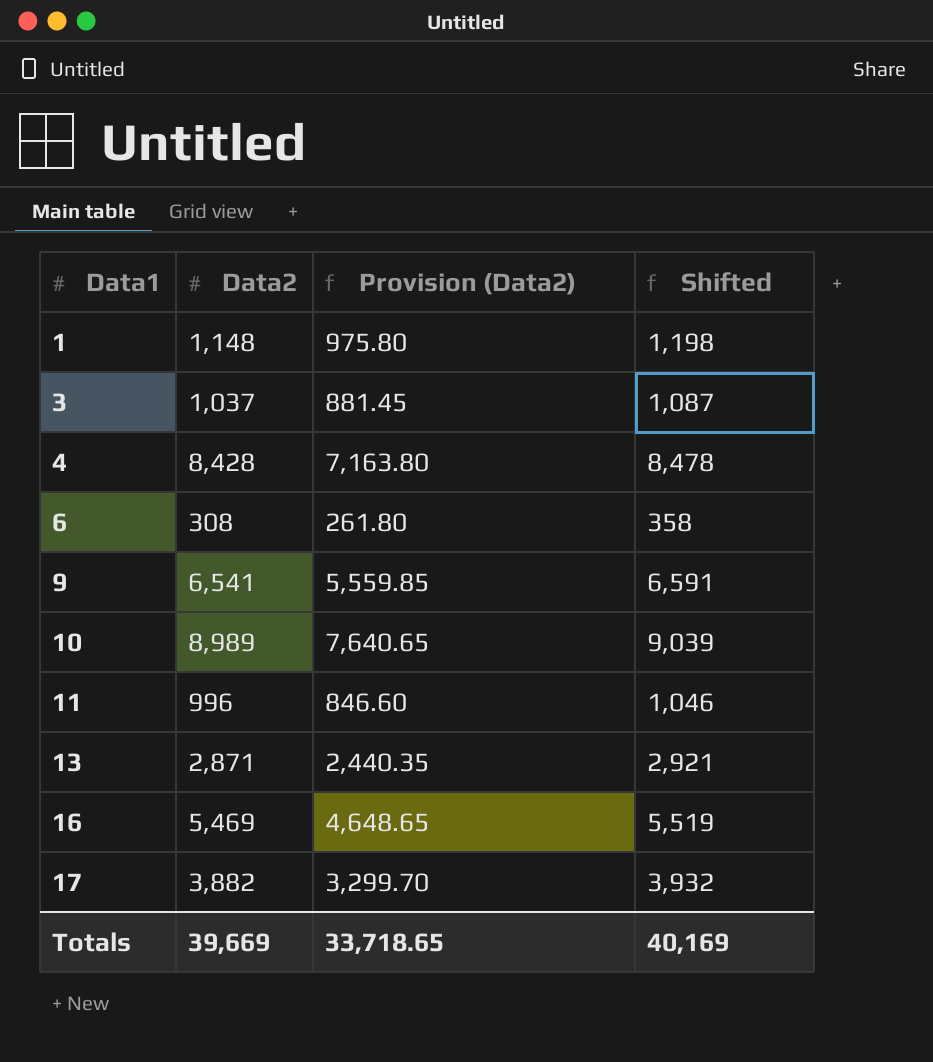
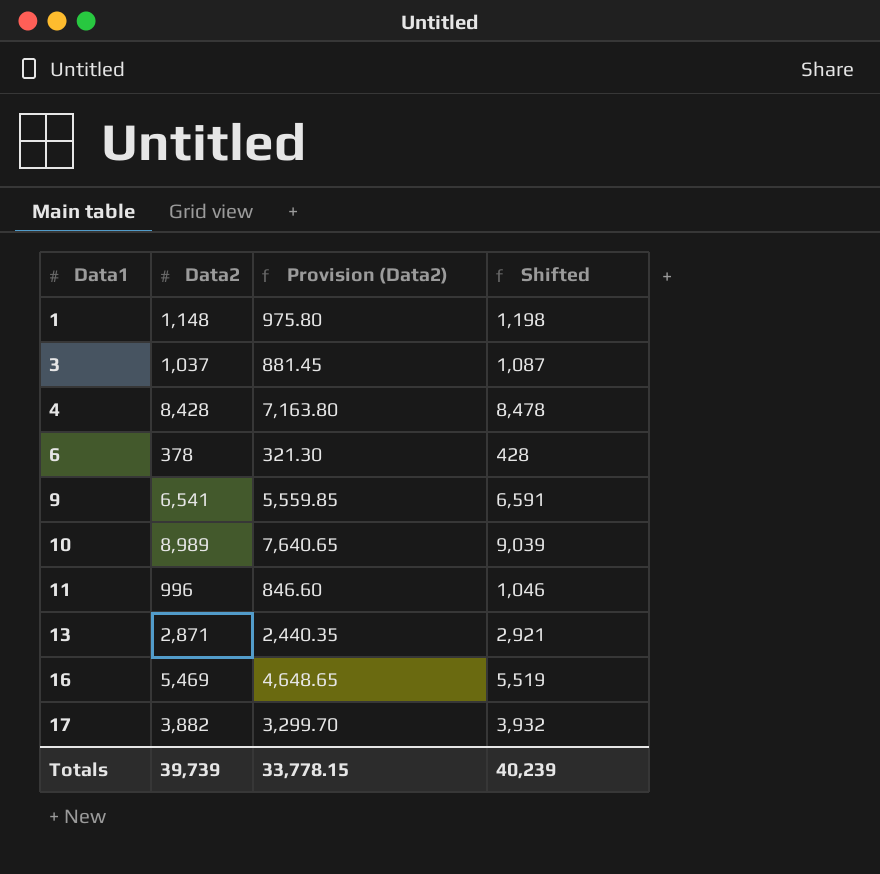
6 | Data2: 308 -> 378
6 | Provision (Data2): 261.80 -> 321.30
6 | Shifted: 358 -> 428
Totals | Data2: 39,669 -> 39,739
Totals | Provision (Data2): 33,718.65 -> 33,778.15
Totals | Shifted: 40,169 -> 40,239

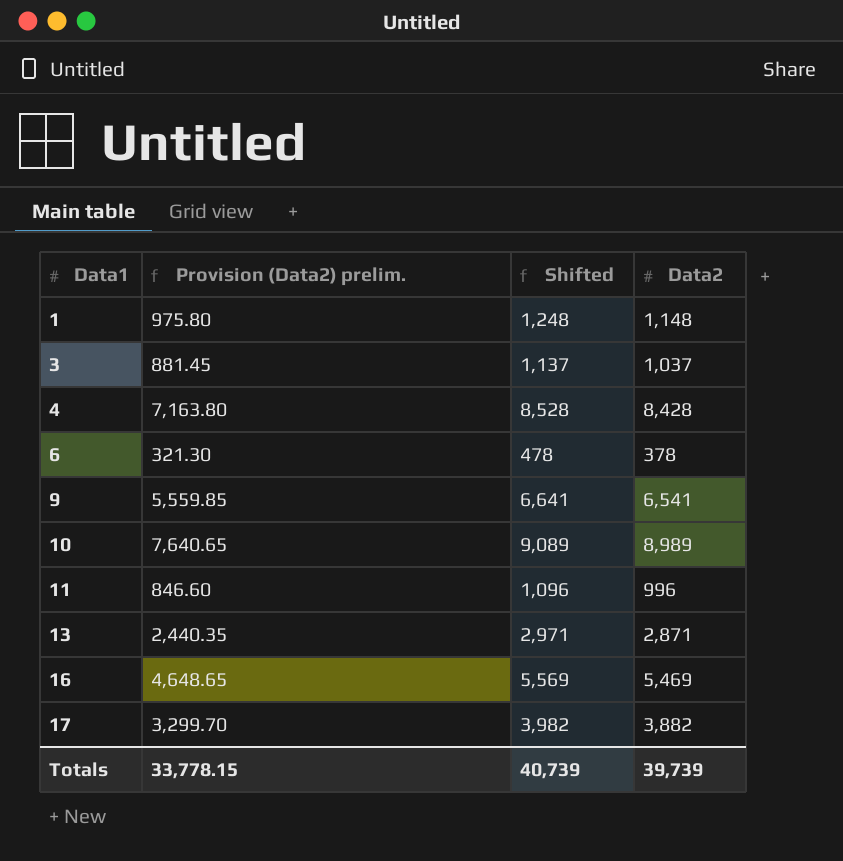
column name: Provision (Data2) -> Provision (Data2) prelim.
column Shifted | formula: [Data2] + 50 -> [Data2] + 100
column Data2 | position: 2 -> 4
Totals | Shifted: 40,239 -> 40,739

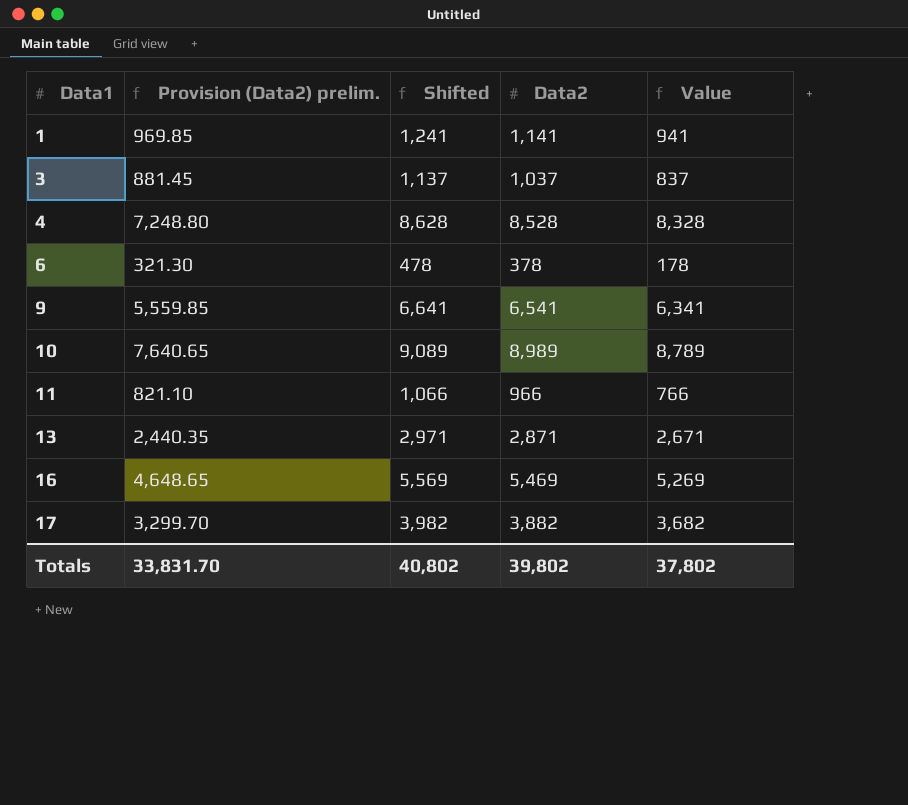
column Value | formula: none -> [Data2] - 200
1 | Provision (Data2) prelim.: 975.80 -> 969.85
1 | Shifted: 1,248 -> 1,241
1 | Data2: 1,148 -> 1,141
4 | Provision (Data2) prelim.: 7,163.80 -> 7,248.80
4 | Shifted: 8,528 -> 8,628
4 | Data2: 8,428 -> 8,528
11 | Provision (Data2) prelim.: 846.60 -> 821.10
11 | Shifted: 1,096 -> 1,066
11 | Data2: 996 -> 966
Totals | Provision (Data2) prelim.: 33,778.15 -> 33,831.70
Totals | Shifted: 40,739 -> 40,802
Totals | Data2: 39,739 -> 39,802

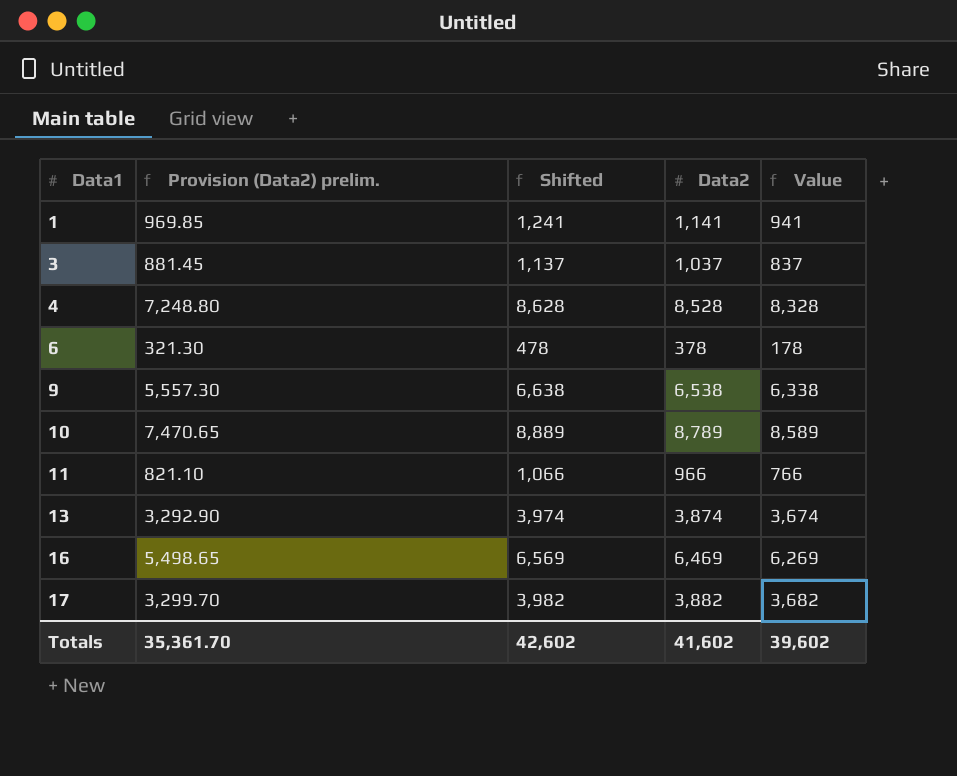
9 | Provision (Data2) prelim.: 5,559.85 -> 5,557.30
9 | Shifted: 6,641 -> 6,638
9 | Data2: 6,541 -> 6,538
9 | Value: 6,341 -> 6,338
10 | Provision (Data2) prelim.: 7,640.65 -> 7,470.65
10 | Shifted: 9,089 -> 8,889
10 | Data2: 8,989 -> 8,789
10 | Value: 8,789 -> 8,589
13 | Provision (Data2) prelim.: 2,440.35 -> 3,292.90
13 | Shifted: 2,971 -> 3,974
13 | Data2: 2,871 -> 3,874
13 | Value: 2,671 -> 3,674
16 | Provision (Data2) prelim.: 4,648.65 -> 5,498.65
16 | Shifted: 5,569 -> 6,569
16 | Data2: 5,469 -> 6,469
16 | Value: 5,269 -> 6,269
Totals | Provision (Data2) prelim.: 33,831.70 -> 35,361.70
Totals | Shifted: 40,802 -> 42,602
Totals | Data2: 39,802 -> 41,602
Totals | Value: 37,802 -> 39,602

